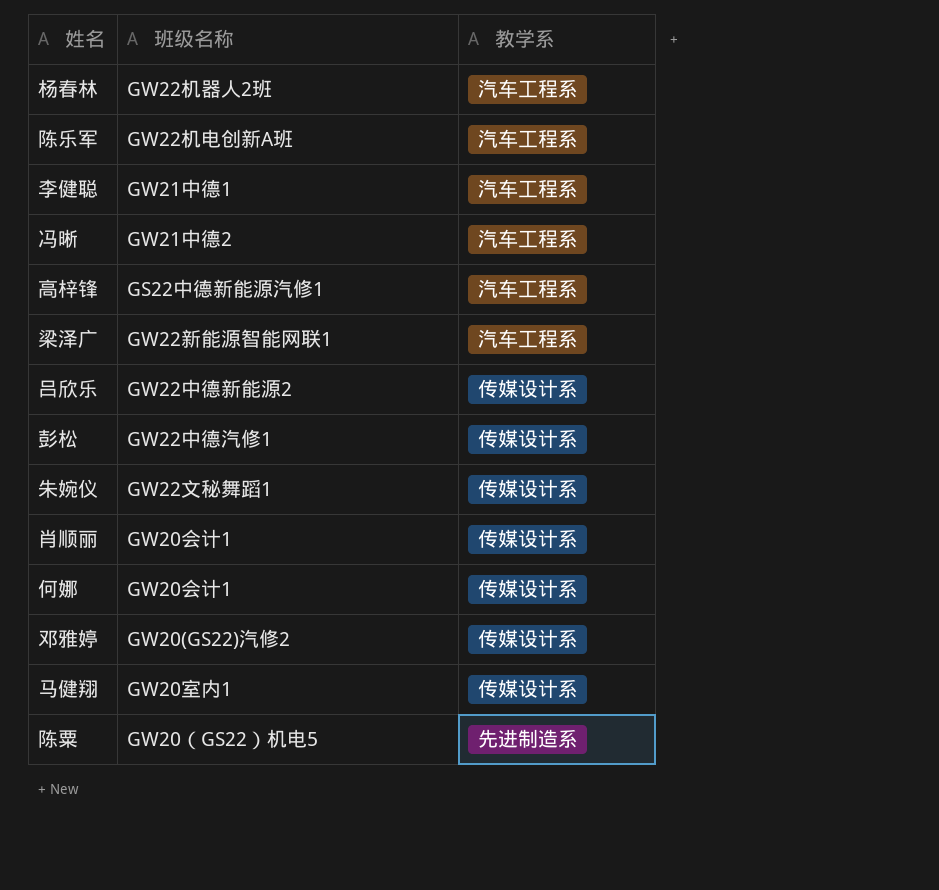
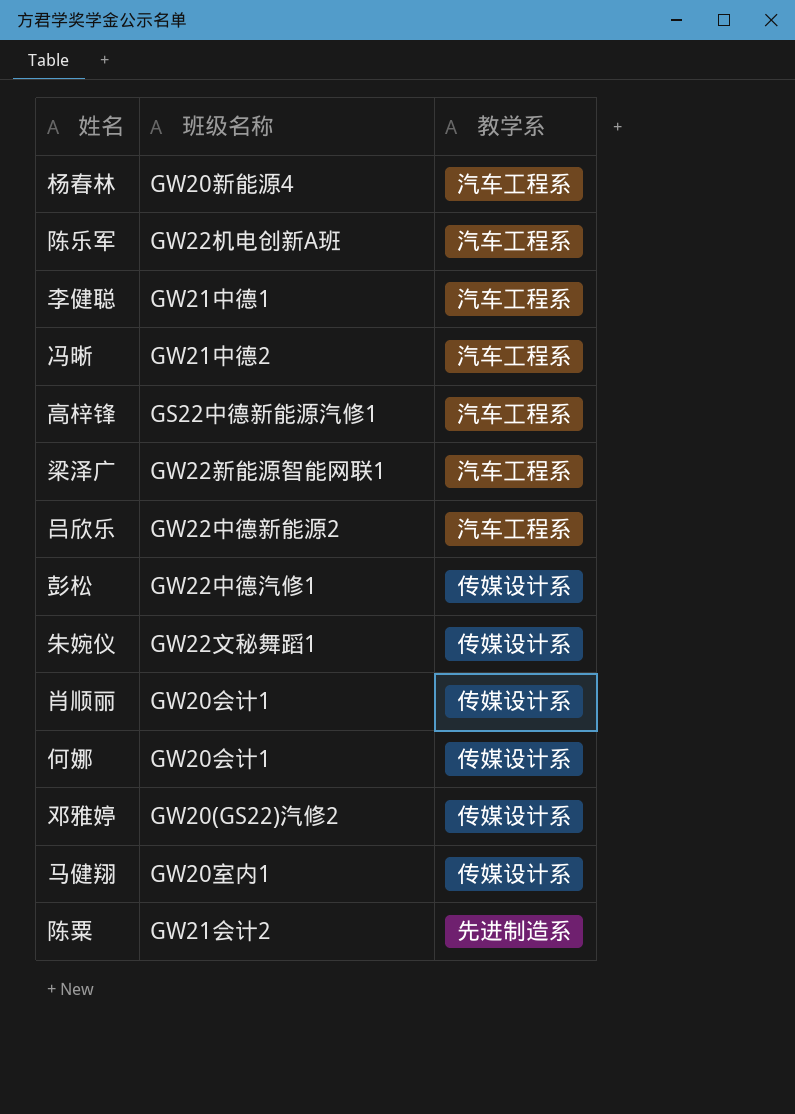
杨春林 | 班级名称: GW22机器人2班 -> GW20新能源4
吕欣乐 | 教学系: 传媒设计系 -> 汽车工程系
陈粟 | 班级名称: GW20（GS22）机电5 -> GW21会计2

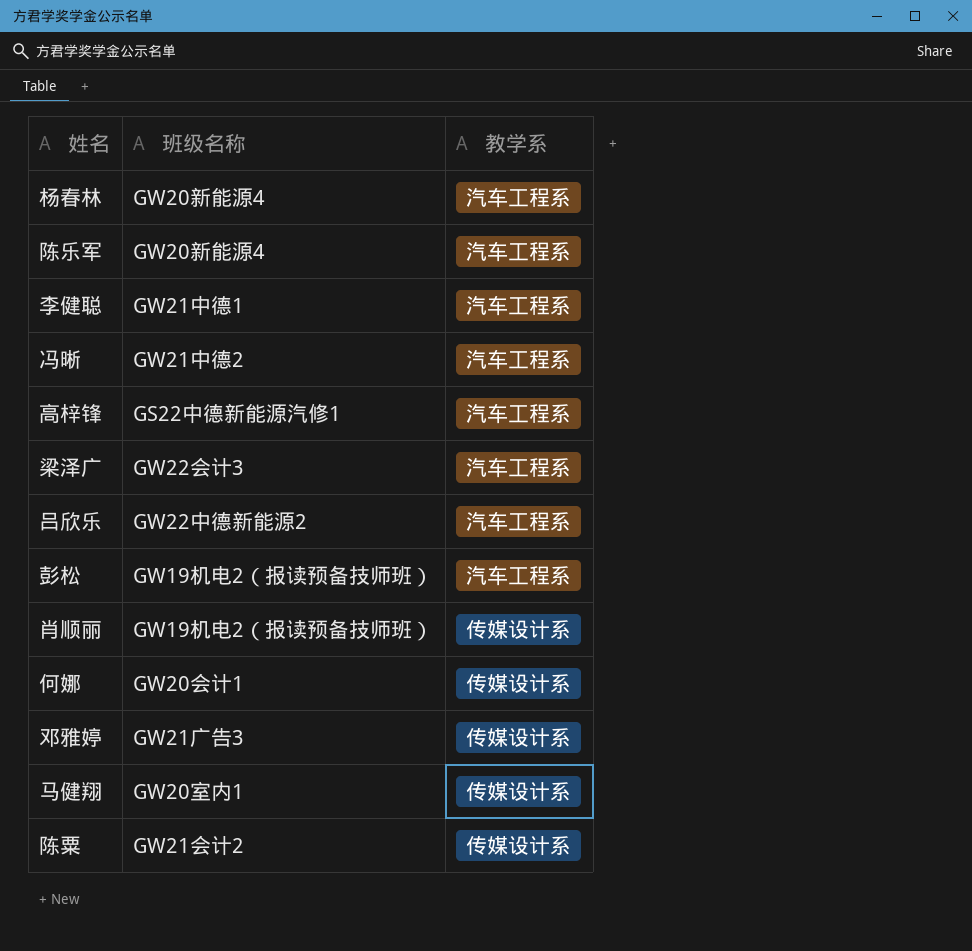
row 朱婉仪: GW22文秘舞蹈1 | 传媒设计系 -> none
陈乐军 | 班级名称: GW22机电创新A班 -> GW20新能源4
梁泽广 | 班级名称: GW22新能源智能网联1 -> GW22会计3
彭松 | 班级名称: GW22中德汽修1 -> GW19机电2（报读预备技师班）
彭松 | 教学系: 传媒设计系 -> 汽车工程系
肖顺丽 | 班级名称: GW20会计1 -> GW19机电2（报读预备技师班）
邓雅婷 | 班级名称: GW20(GS22)汽修2 -> GW21广告3
陈粟 | 教学系: 先进制造系 -> 传媒设计系

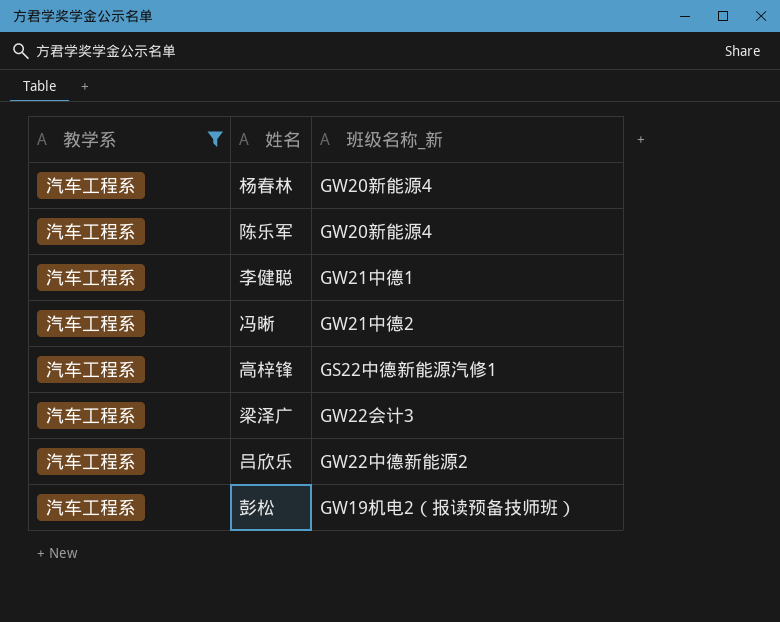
filter: none -> 教学系 = 汽车工程系
column 教学系 | position: 3 -> 1
column name: 班级名称 -> 班级名称_新

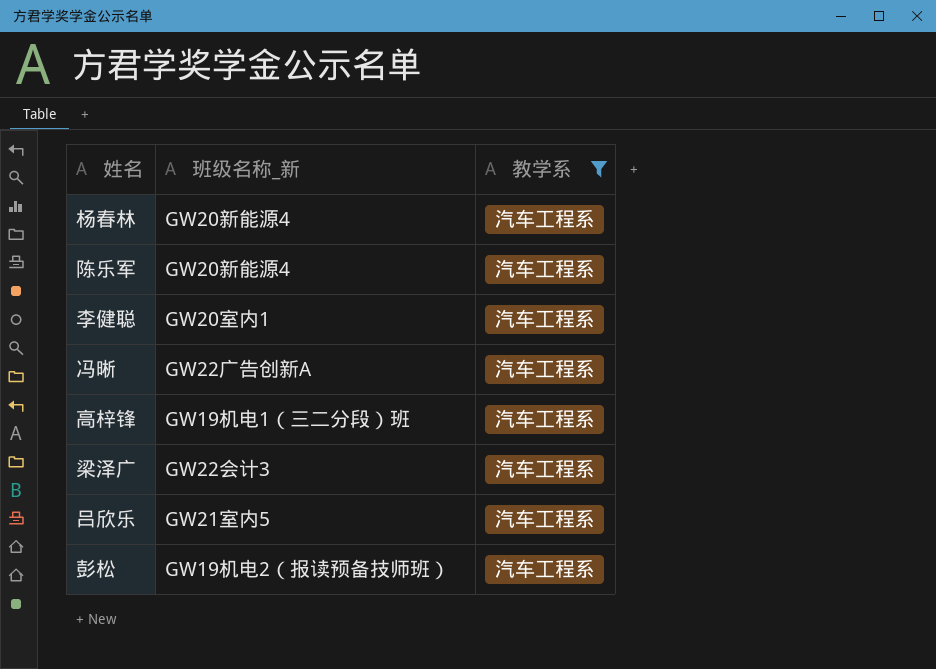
column 教学系 | position: 1 -> 3
李健聪 | 班级名称_新: GW21中德1 -> GW20室内1
冯晰 | 班级名称_新: GW21中德2 -> GW22广告创新A
高梓锋 | 班级名称_新: GS22中德新能源汽修1 -> GW19机电1（三二分段）班
吕欣乐 | 班级名称_新: GW22中德新能源2 -> GW21室内5

